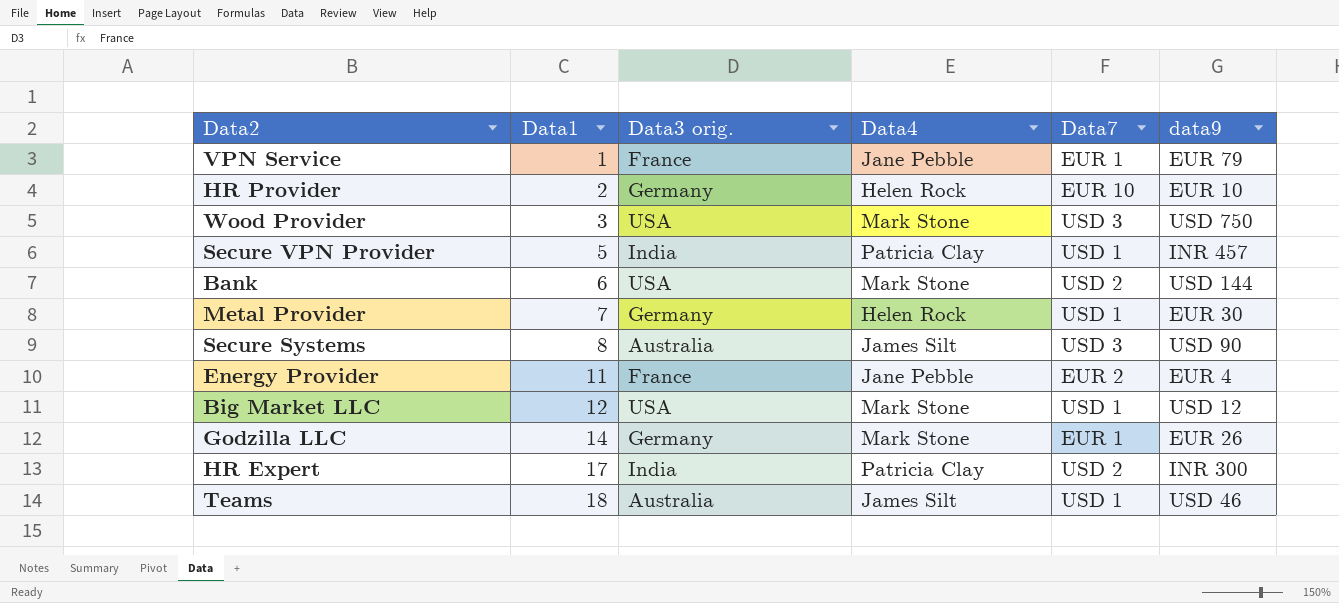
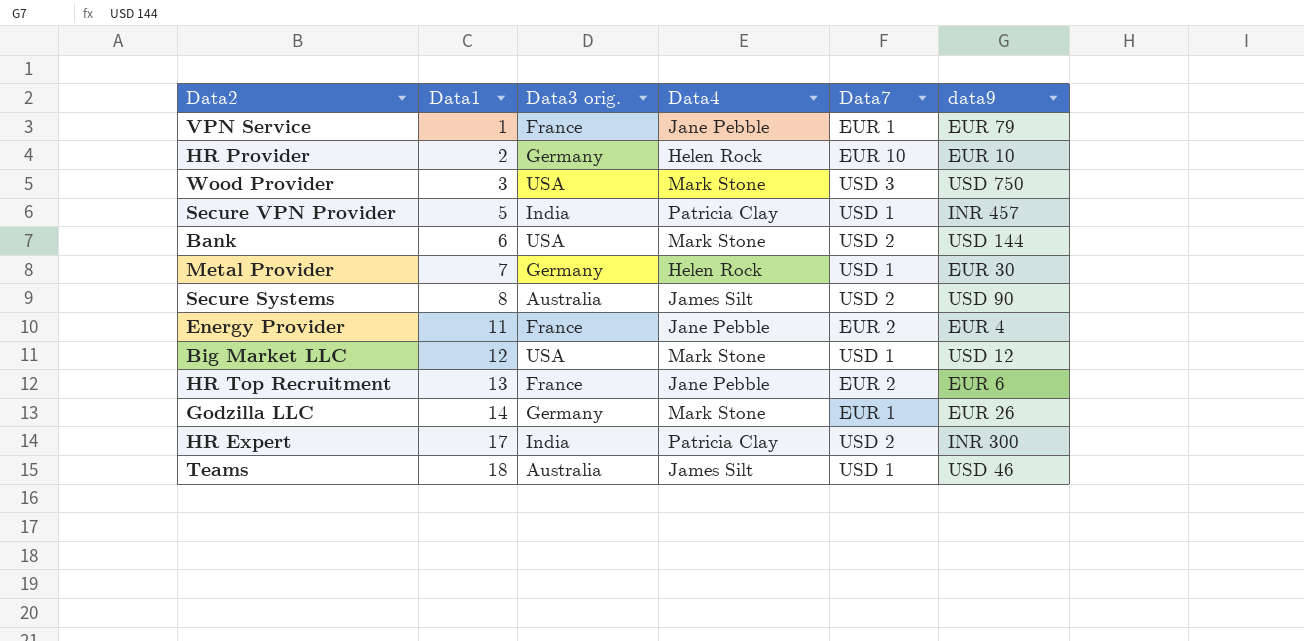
Secure Systems | Data7: USD 3 -> USD 2
row HR Top Recruitment: none -> 13 | France | Jane Pebble | EUR 2 | EUR 6

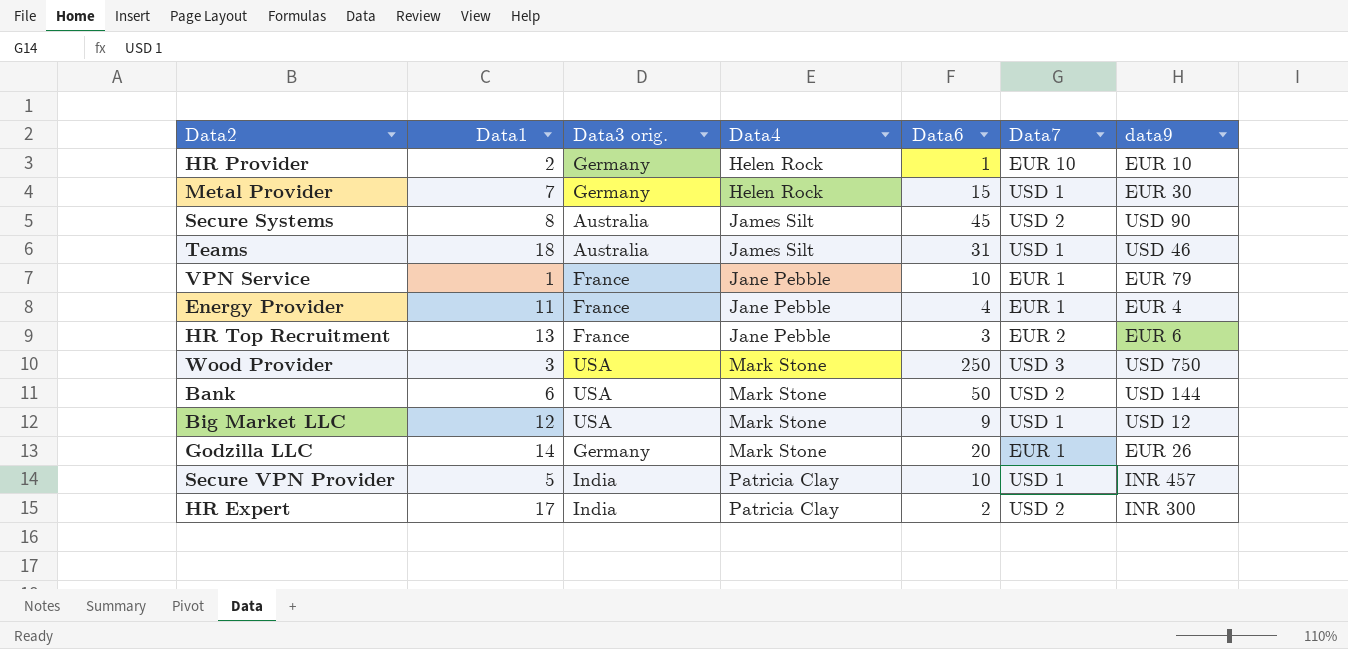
row order: Data1 ascending -> Data4 ascending
column Data6 | position: none -> 5
Energy Provider | Data7: EUR 2 -> EUR 1

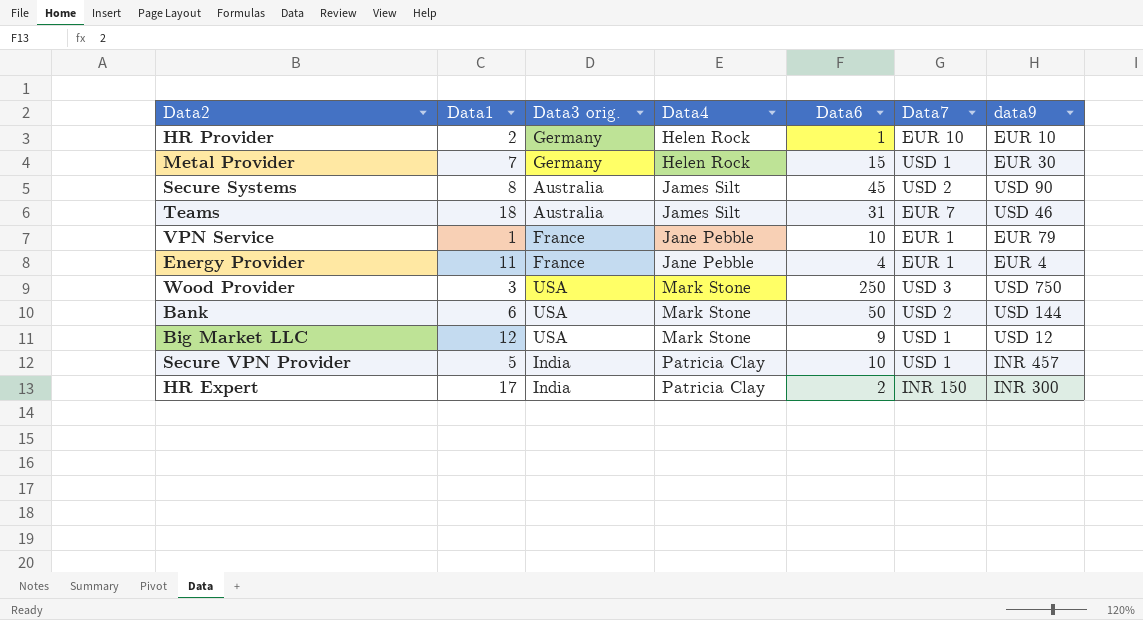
row HR Top Recruitment: 13 | France | Jane Pebble | 3 | EUR 2 | EUR 6 -> none
row Godzilla LLC: 14 | Germany | Mark Stone | 20 | EUR 1 | EUR 26 -> none
Teams | Data7: USD 1 -> EUR 7
HR Expert | Data7: USD 2 -> INR 150

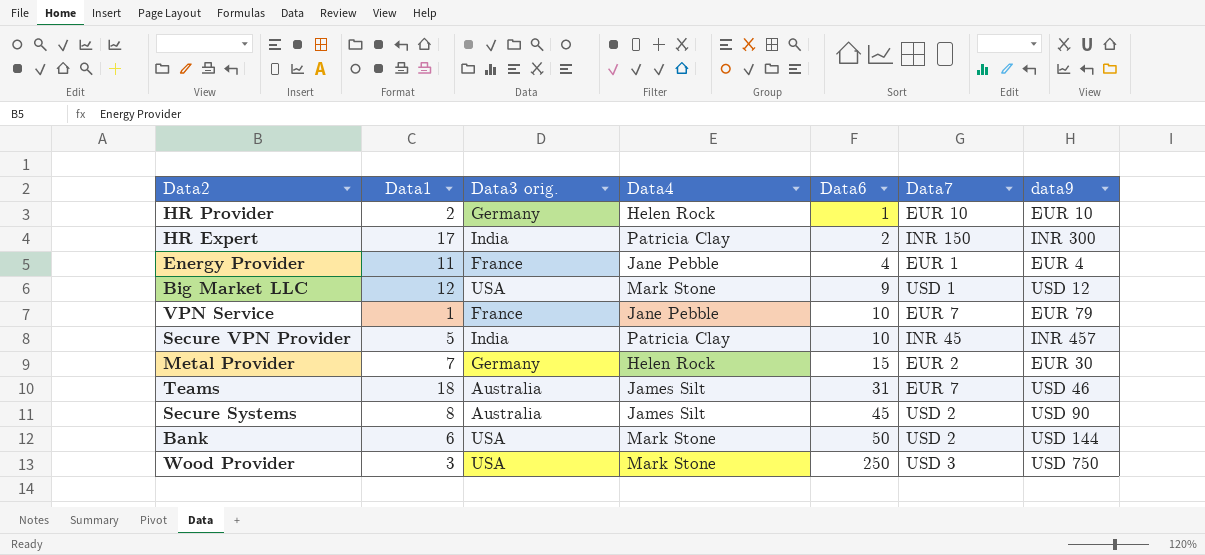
row order: Data4 ascending -> Data6 ascending
VPN Service | Data7: EUR 1 -> EUR 7
Secure VPN Provider | Data7: USD 1 -> INR 45
Metal Provider | Data7: USD 1 -> EUR 2

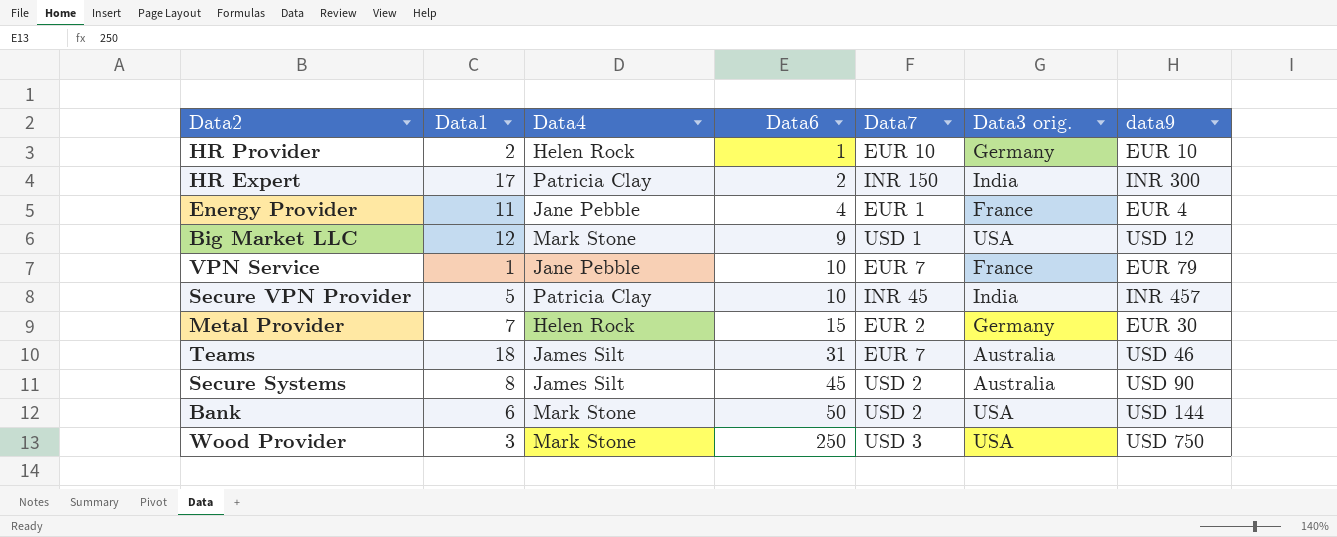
column Data3 orig. | position: 3 -> 6

